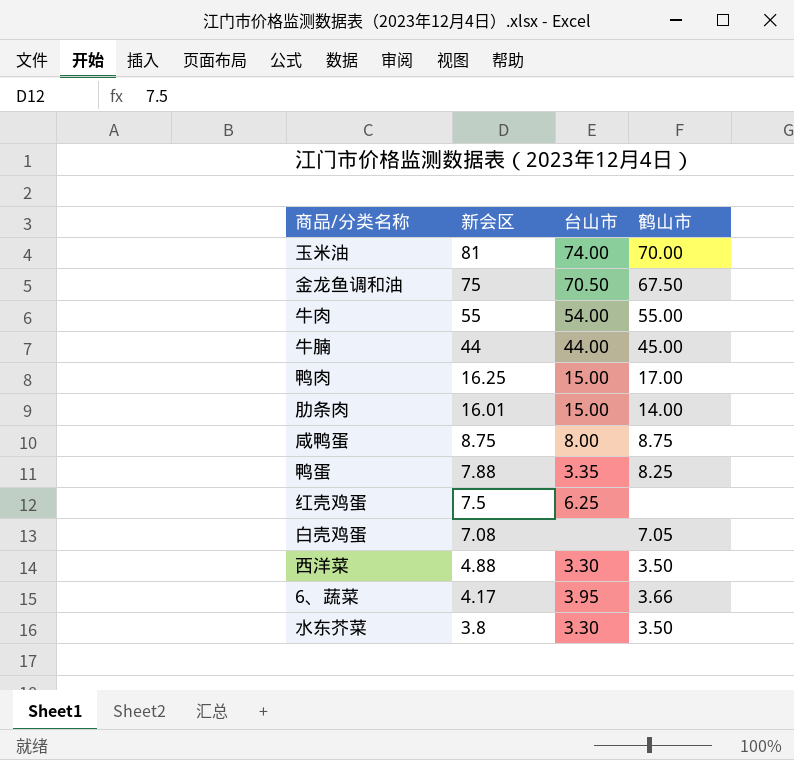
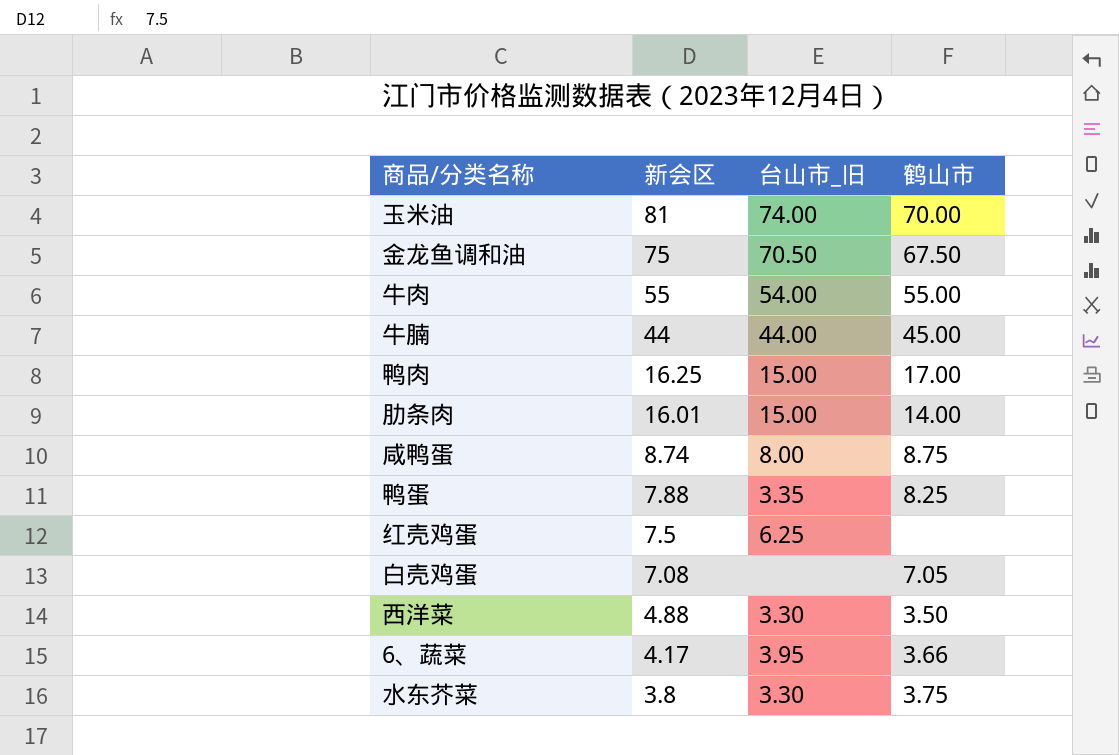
column name: 台山市 -> 台山市_旧
咸鸭蛋 | 新会区: 8.75 -> 8.74
水东芥菜 | 鹤山市: 3.50 -> 3.75

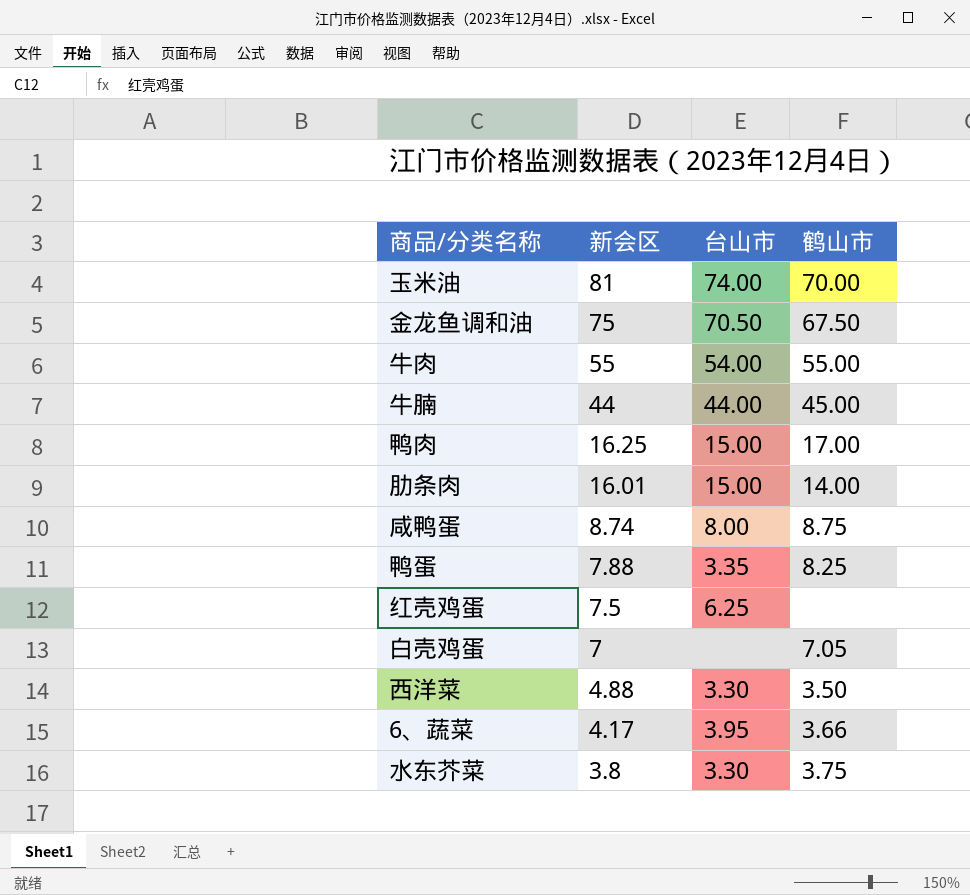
column name: 台山市_旧 -> 台山市
白壳鸡蛋 | 新会区: 7.08 -> 7

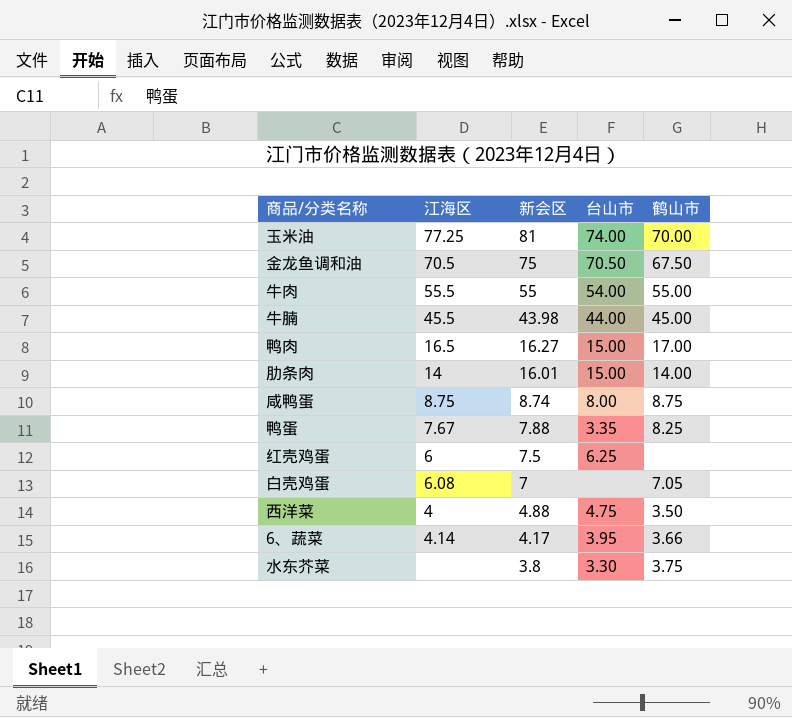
column 江海区 | position: none -> 2
牛腩 | 新会区: 44 -> 43.98
鸭肉 | 新会区: 16.25 -> 16.27
西洋菜 | 台山市: 3.30 -> 4.75

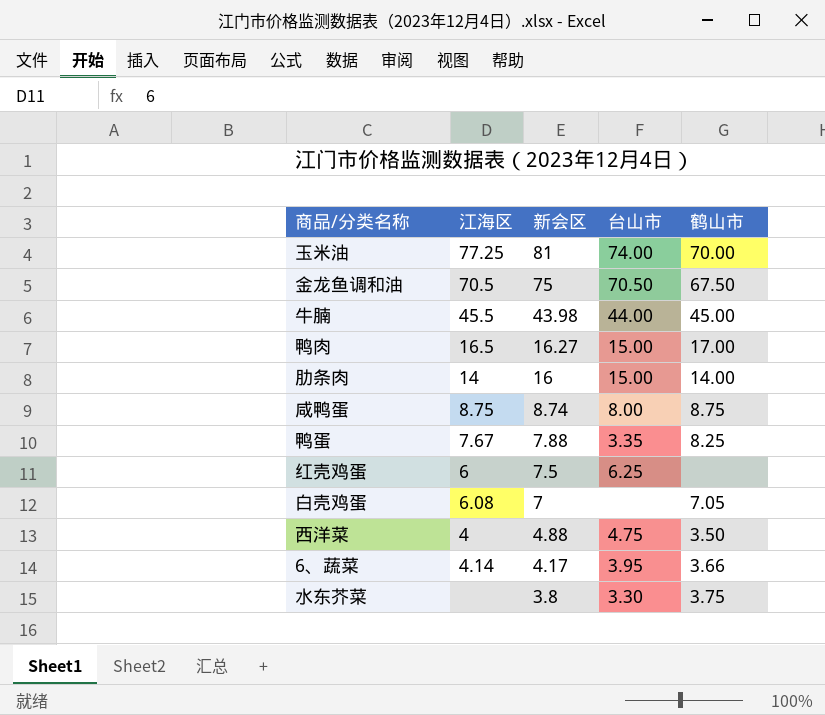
row 牛肉: 55.5 | 55 | 54.00 | 55.00 -> none
肋条肉 | 新会区: 16.01 -> 16

